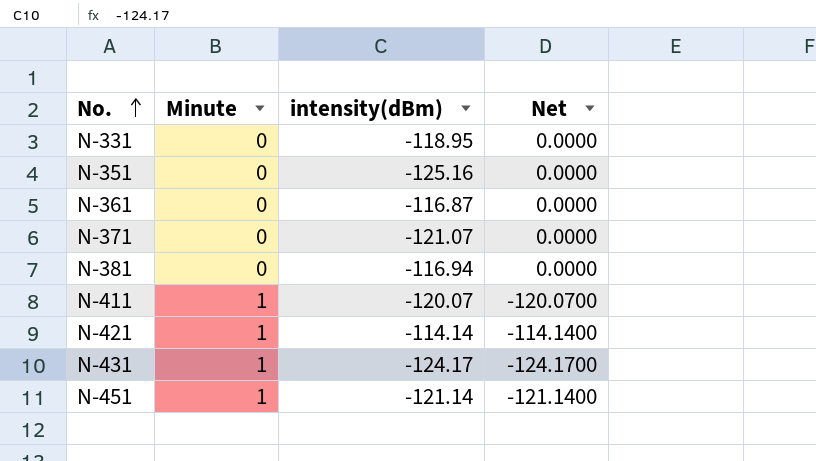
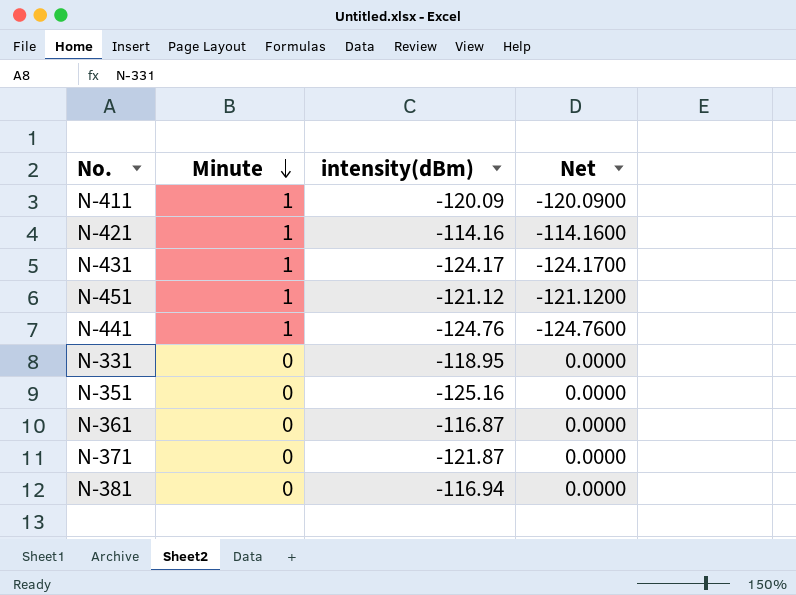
row order: No. ascending -> Minute descending
N-411 | intensity(dBm): -120.07 -> -120.09
N-411 | Net: -120.0700 -> -120.0900
N-421 | intensity(dBm): -114.14 -> -114.16
N-421 | Net: -114.1400 -> -114.1600
N-451 | intensity(dBm): -121.14 -> -121.12
N-451 | Net: -121.1400 -> -121.1200
row N-441: none -> 1 | -124.76 | -124.7600
N-371 | intensity(dBm): -121.07 -> -121.87

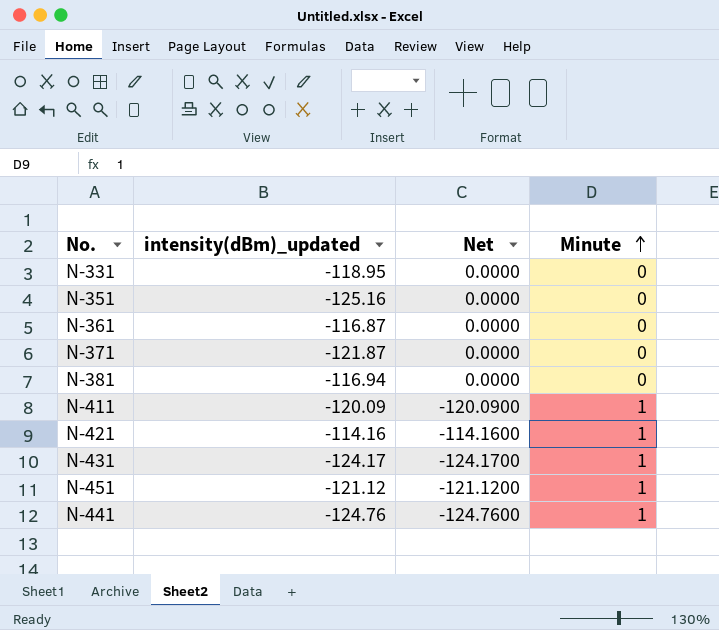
row order: Minute descending -> Minute ascending
column name: intensity(dBm) -> intensity(dBm)_updated
column Minute | position: 2 -> 4

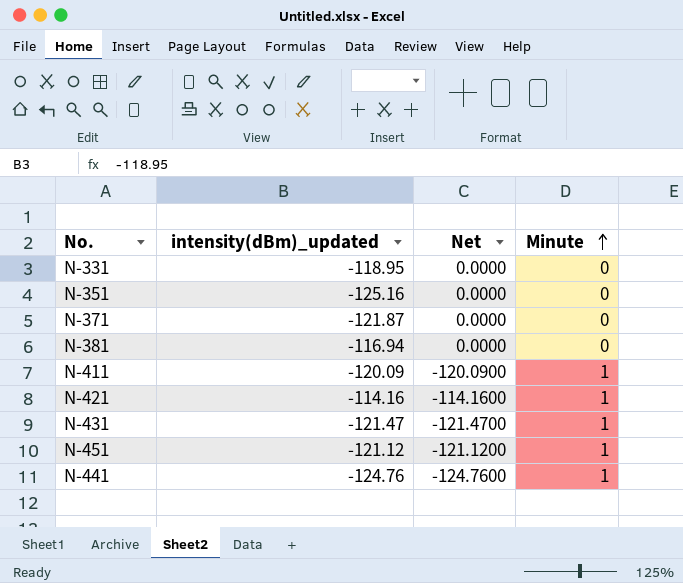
row N-361: -116.87 | 0.0000 | 0 -> none
N-431 | intensity(dBm)_updated: -124.17 -> -121.47
N-431 | Net: -124.1700 -> -121.4700

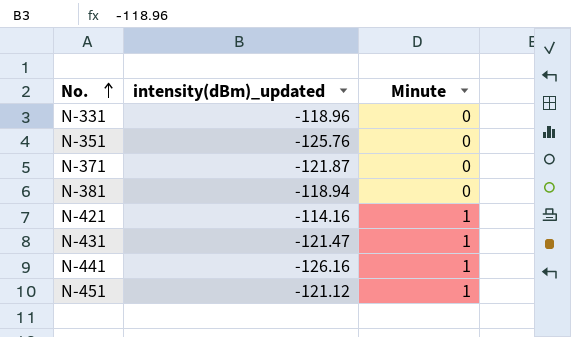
row order: Minute ascending -> No. ascending
column Net | formula: [intensity(dBm)_updated] * [Minute] -> none
row N-411: -120.09 | -120.0900 | 1 -> none
N-331 | intensity(dBm)_updated: -118.95 -> -118.96
N-351 | intensity(dBm)_updated: -125.16 -> -125.76
N-381 | intensity(dBm)_updated: -116.94 -> -118.94
N-441 | intensity(dBm)_updated: -124.76 -> -126.16

